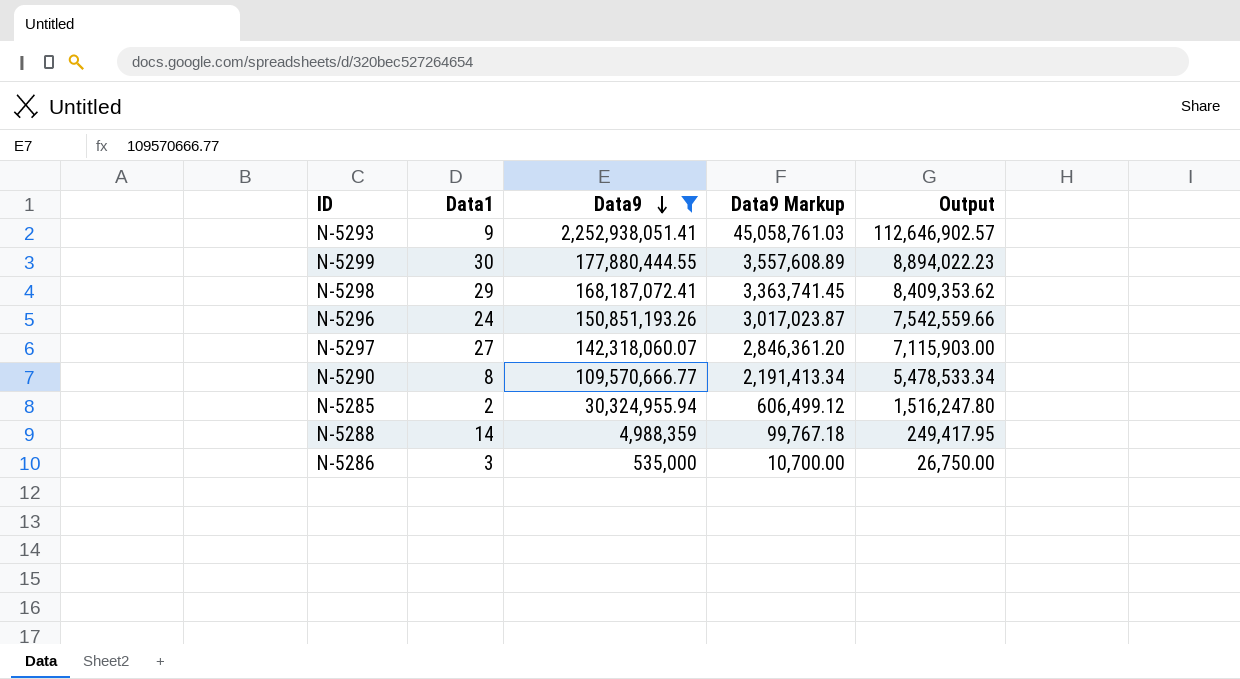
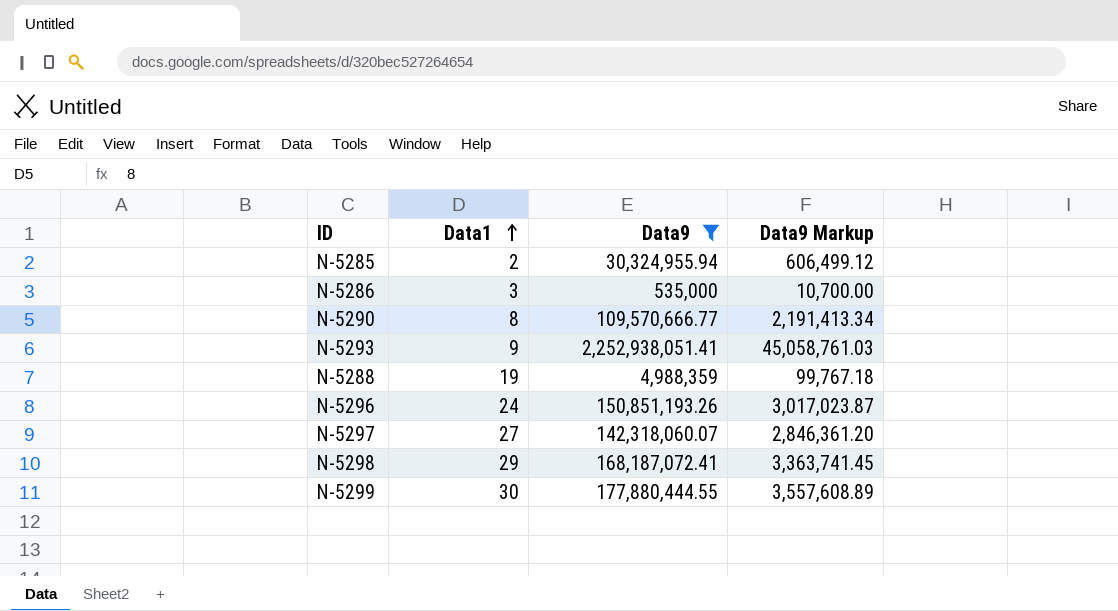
row order: Data9 descending -> Data1 ascending
column Output | formula: [Data9] * 0.05 -> none
N-5288 | Data1: 14 -> 19

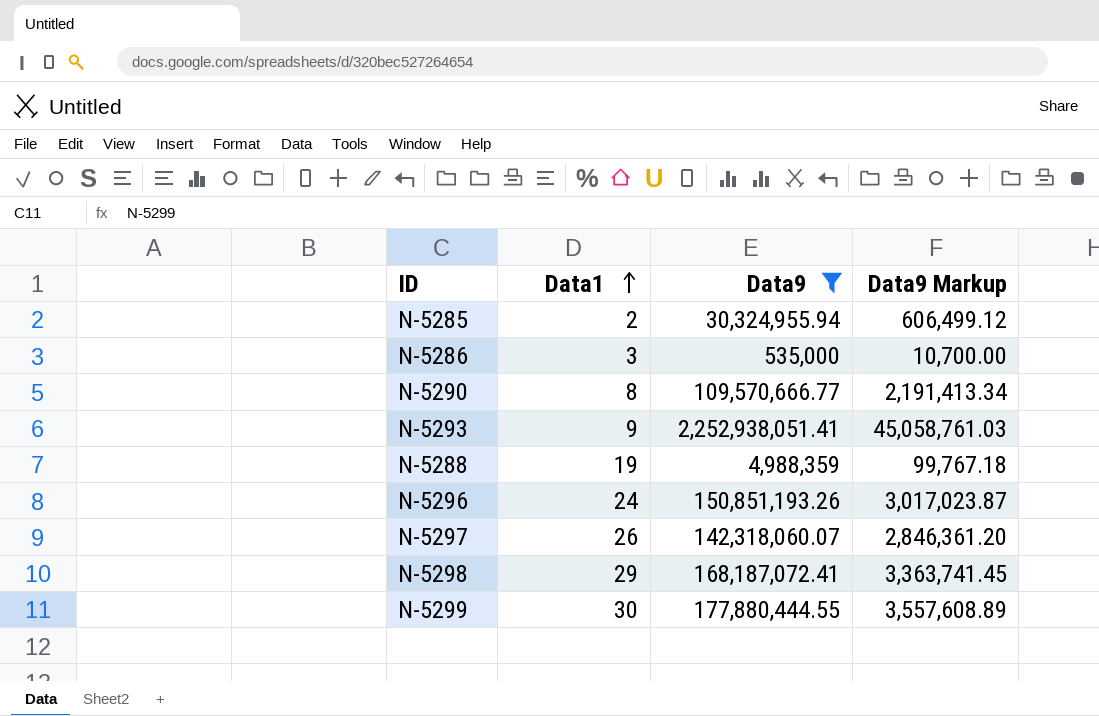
N-5297 | Data1: 27 -> 26

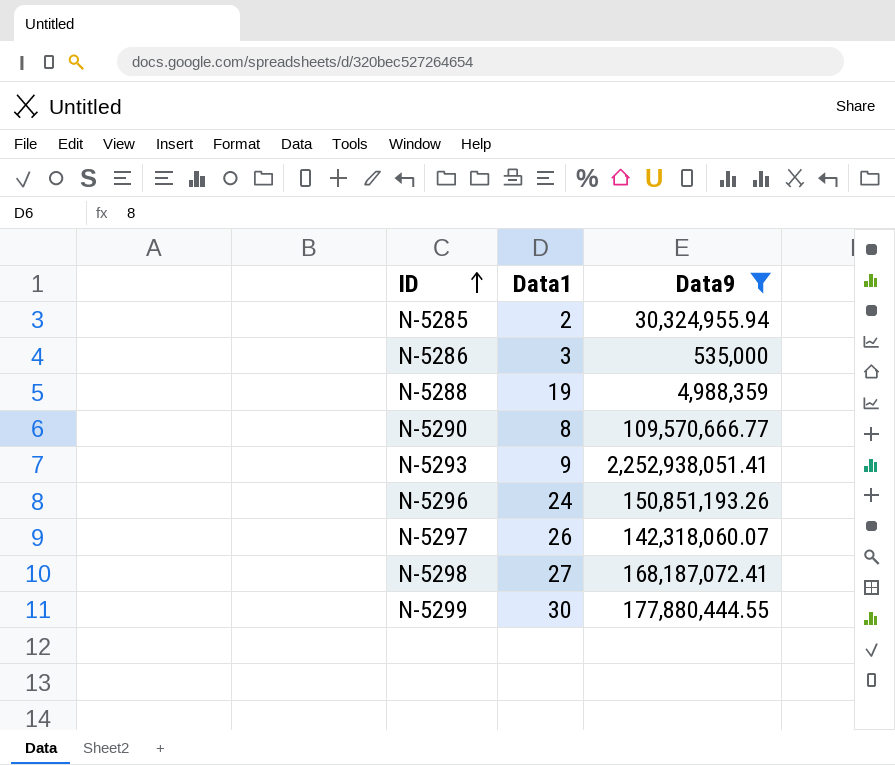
row order: Data1 ascending -> ID ascending
column Data9 Markup | formula: [Data9] * 0.02 -> none
N-5298 | Data1: 29 -> 27

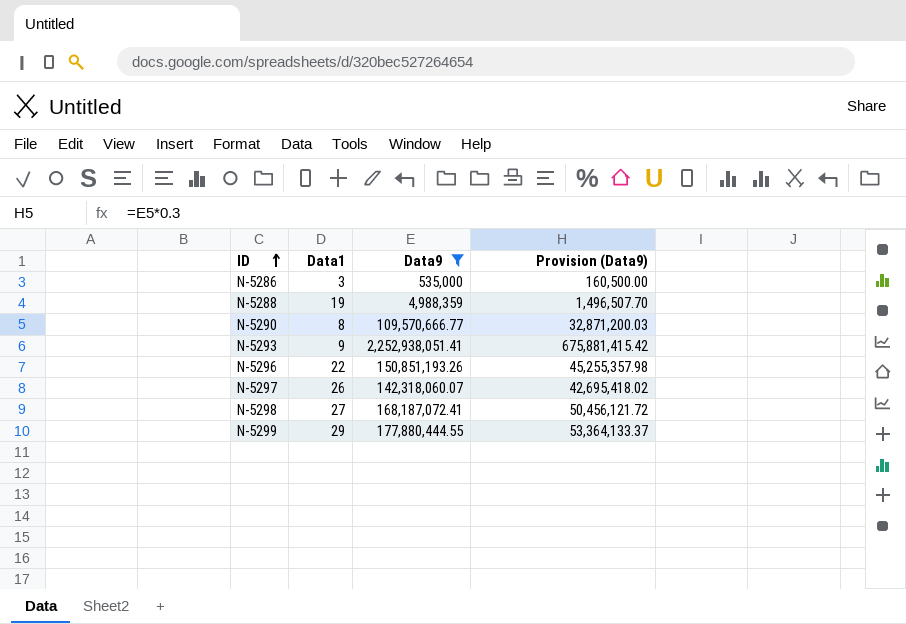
column Provision (Data9) | formula: none -> [Data9] * 0.3
row N-5285: 2 | 30,324,955.94 -> none
N-5296 | Data1: 24 -> 22
N-5299 | Data1: 30 -> 29

